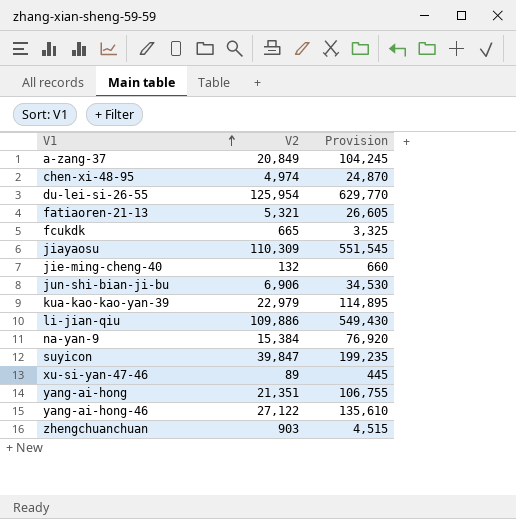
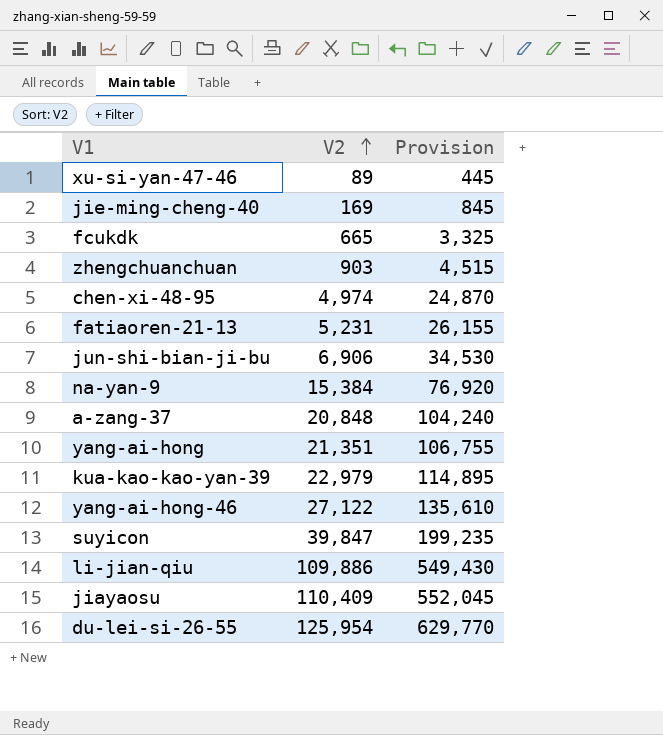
row order: V1 ascending -> V2 ascending
jie-ming-cheng-40 | V2: 132 -> 169
jie-ming-cheng-40 | Provision: 660 -> 845
fatiaoren-21-13 | V2: 5,321 -> 5,231
fatiaoren-21-13 | Provision: 26,605 -> 26,155
a-zang-37 | V2: 20,849 -> 20,848
a-zang-37 | Provision: 104,245 -> 104,240
jiayaosu | V2: 110,309 -> 110,409
jiayaosu | Provision: 551,545 -> 552,045

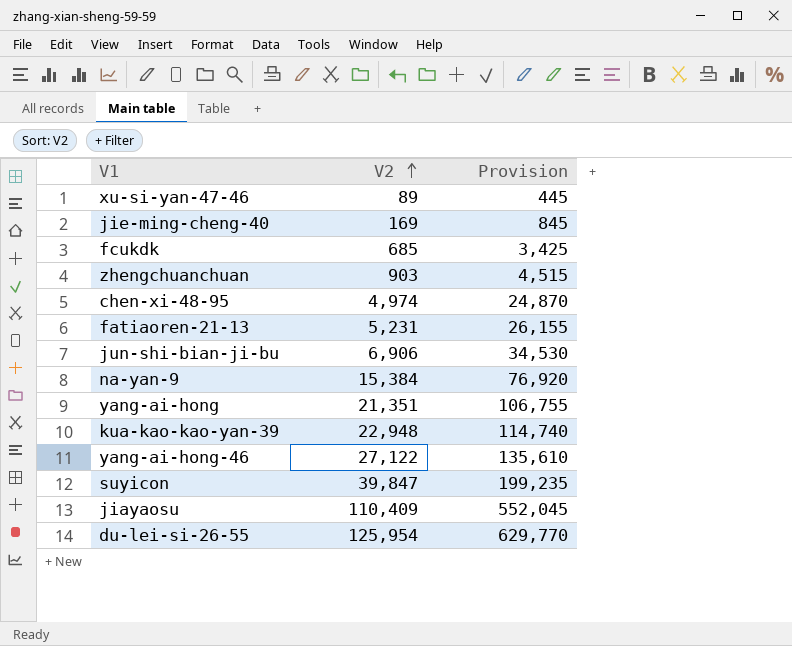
row a-zang-37: 20,848 | 104,240 -> none
row li-jian-qiu: 109,886 | 549,430 -> none
fcukdk | V2: 665 -> 685
fcukdk | Provision: 3,325 -> 3,425
kua-kao-kao-yan-39 | V2: 22,979 -> 22,948
kua-kao-kao-yan-39 | Provision: 114,895 -> 114,740

